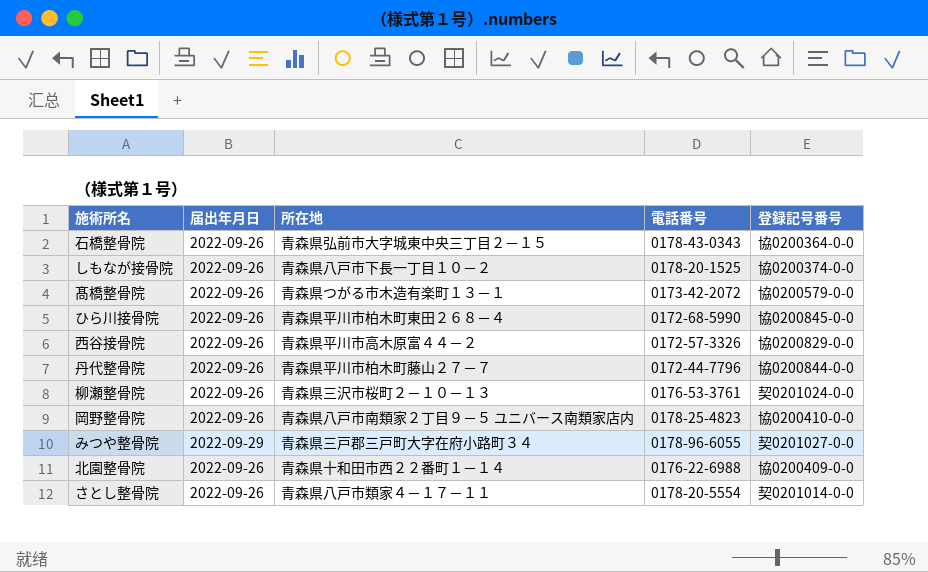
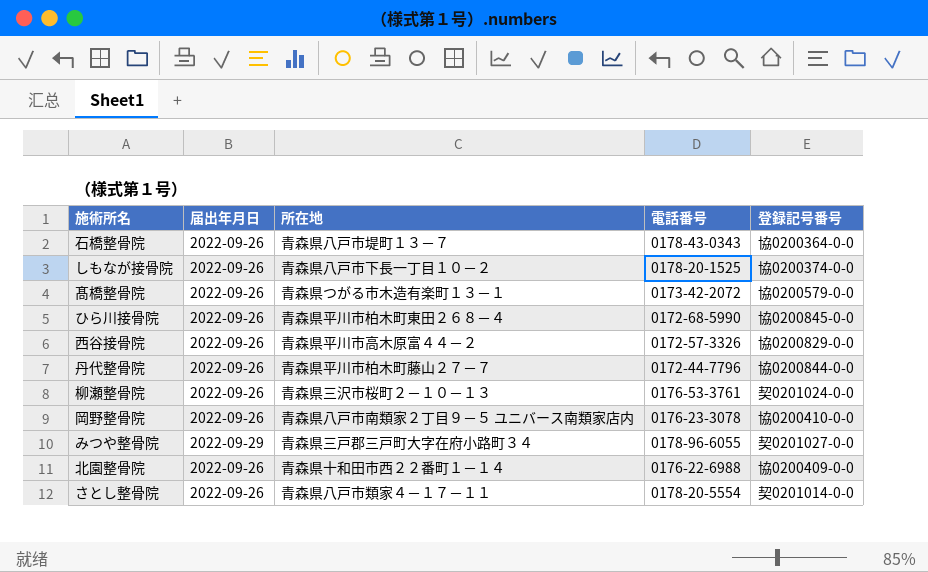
石橋整骨院 | 所在地: 青森県弘前市大字城東中央三丁目２－１５ -> 青森県八戸市堤町１３－７
岡野整骨院 | 電話番号: 0178-25-4823 -> 0176-23-3078

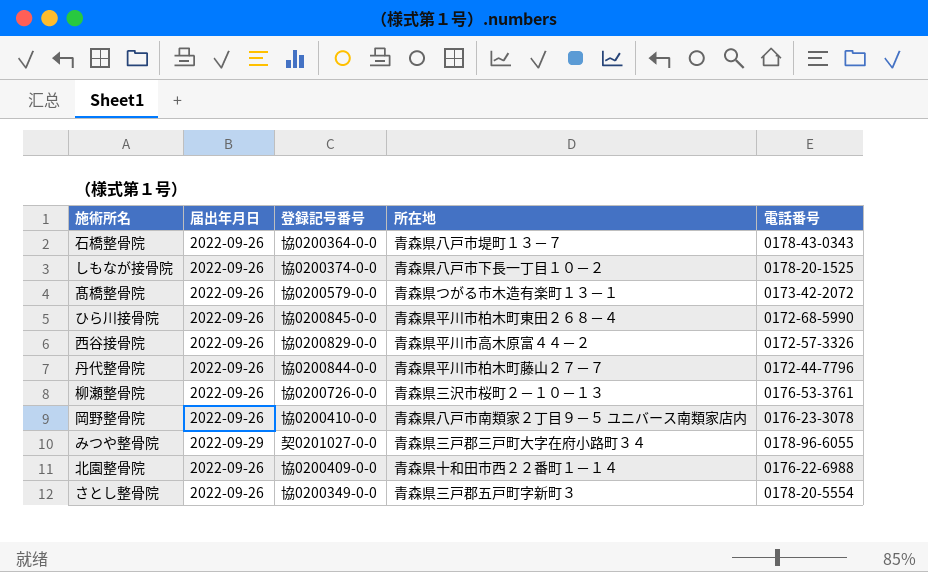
column 登録記号番号 | position: 5 -> 3
柳瀬整骨院 | 登録記号番号: 契0201024-0-0 -> 協0200726-0-0
さとし整骨院 | 登録記号番号: 契0201014-0-0 -> 協0200349-0-0
さとし整骨院 | 所在地: 青森県八戸市類家４－１７－１１ -> 青森県三戸郡五戸町字新町３

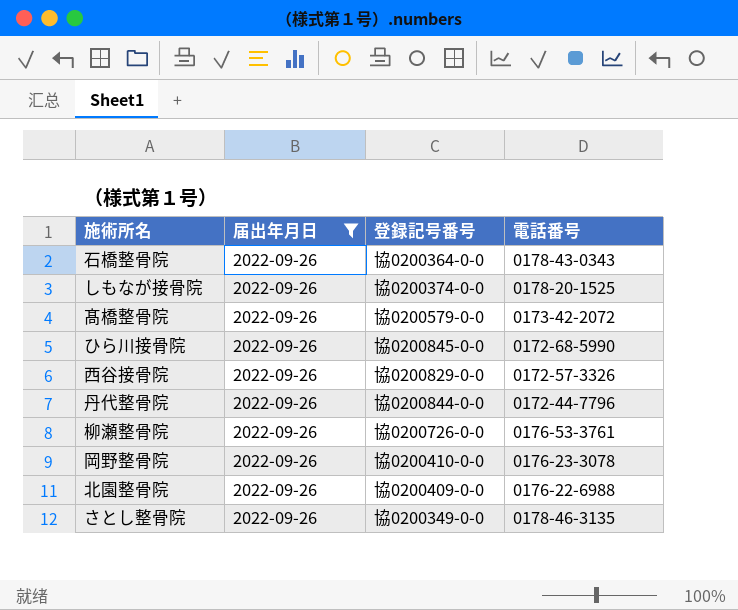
filter: none -> 届出年月日 = 2022-09-26
column 所在地 | position: 4 -> none
さとし整骨院 | 電話番号: 0178-20-5554 -> 0178-46-3135

